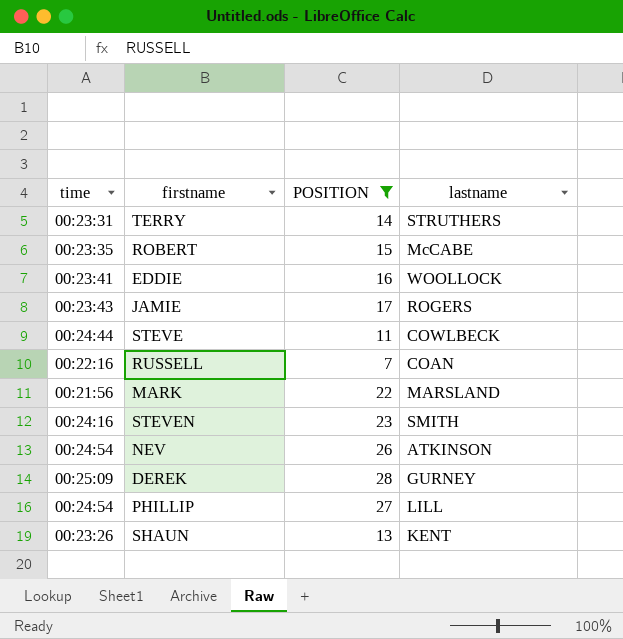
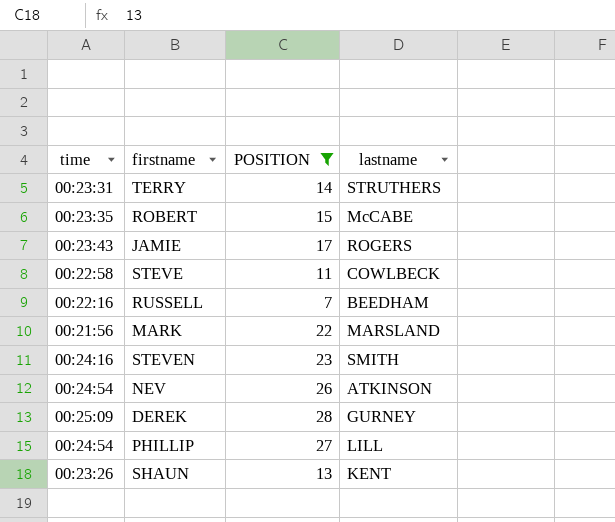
row EDDIE: 00:23:41 | 16 | WOOLLOCK -> none
STEVE | time: 00:24:44 -> 00:22:58
RUSSELL | lastname: COAN -> BEEDHAM

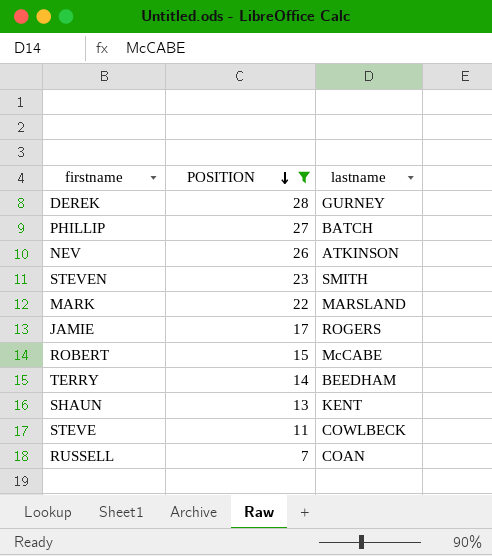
row order: none -> POSITION descending
column time | position: 1 -> none
PHILLIP | lastname: LILL -> BATCH
TERRY | lastname: STRUTHERS -> BEEDHAM
RUSSELL | lastname: BEEDHAM -> COAN

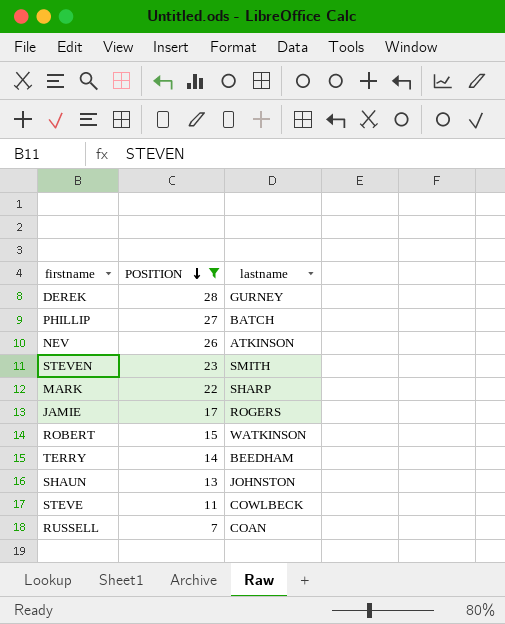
MARK | lastname: MARSLAND -> SHARP
ROBERT | lastname: McCABE -> WATKINSON
SHAUN | lastname: KENT -> JOHNSTON

